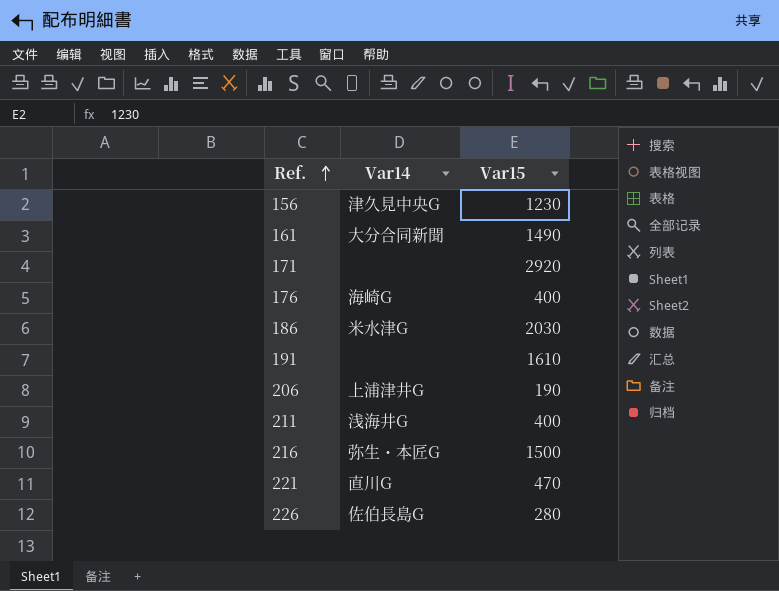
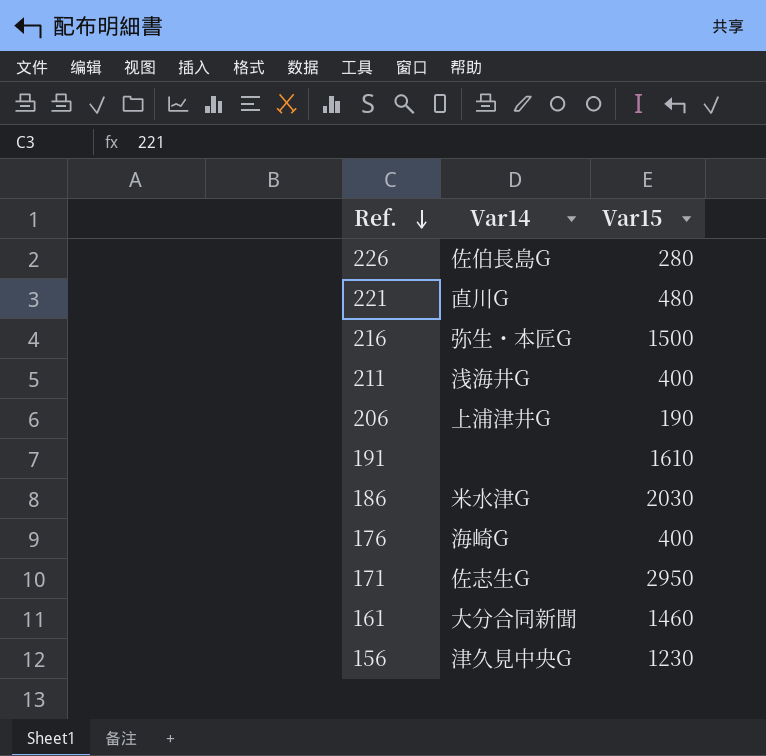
row order: Ref. ascending -> Ref. descending
221 | Var15: 470 -> 480
171 | Var14: none -> 佐志生G
171 | Var15: 2920 -> 2950
161 | Var15: 1490 -> 1460

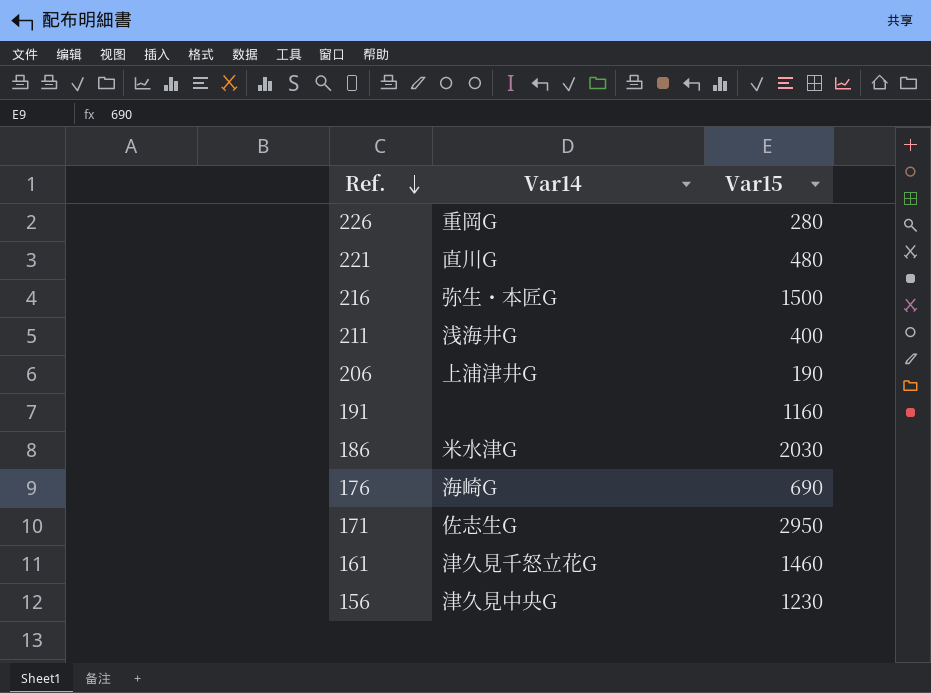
226 | Var14: 佐伯長島G -> 重岡G
191 | Var15: 1610 -> 1160
176 | Var15: 400 -> 690
161 | Var14: 大分合同新聞 -> 津久見千怒立花G

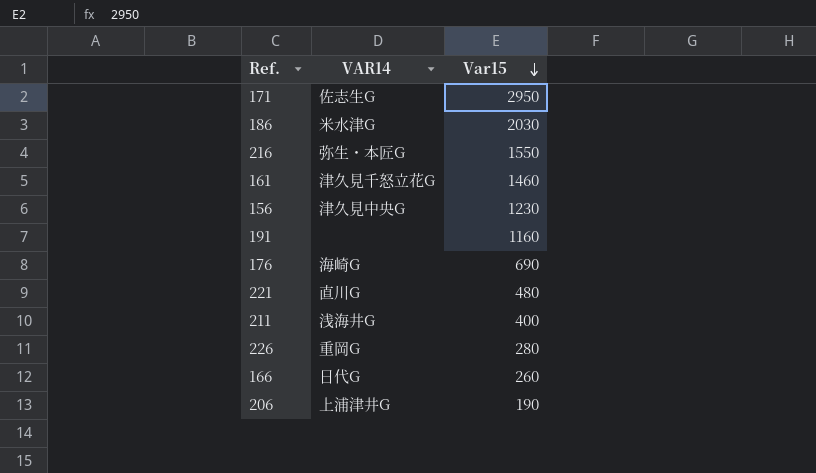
row order: Ref. descending -> Var15 descending
column name: Var14 -> VAR14
216 | Var15: 1500 -> 1550
row 166: none -> 日代G | 260

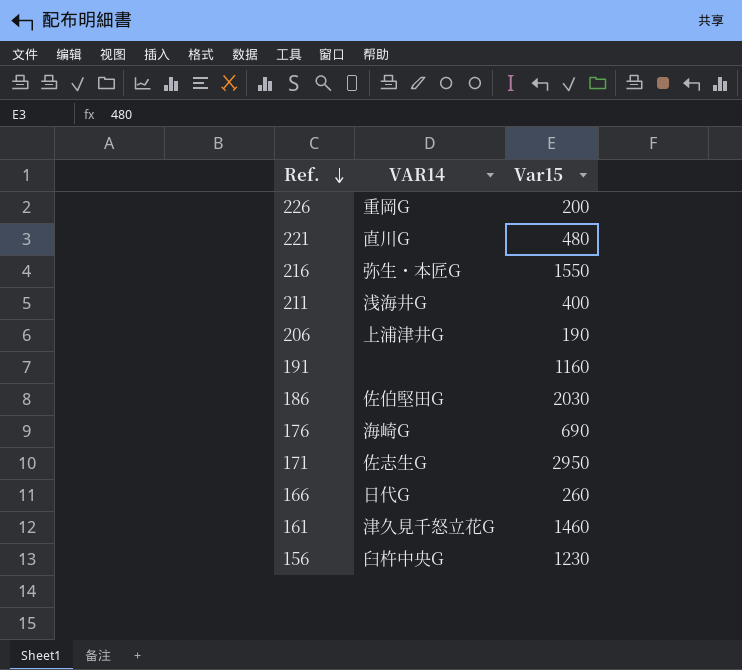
row order: Var15 descending -> Ref. descending
226 | Var15: 280 -> 200
186 | VAR14: 米水津G -> 佐伯堅田G
156 | VAR14: 津久見中央G -> 臼杵中央G

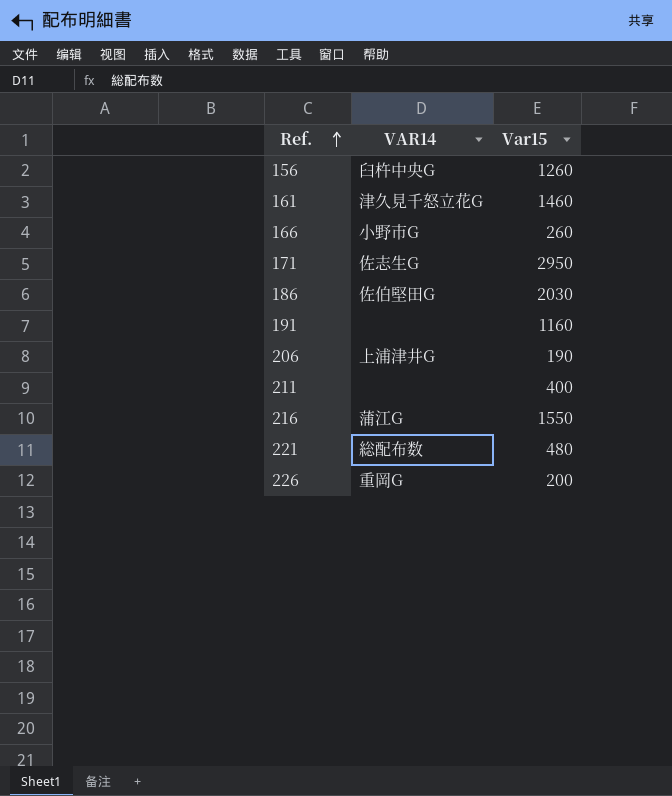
row order: Ref. descending -> Ref. ascending
row 176: 海崎G | 690 -> none
156 | Var15: 1230 -> 1260
166 | VAR14: 日代G -> 小野市G
211 | VAR14: 浅海井G -> none
216 | VAR14: 弥生・本匠G -> 蒲江G
221 | VAR14: 直川G -> 総配布数

